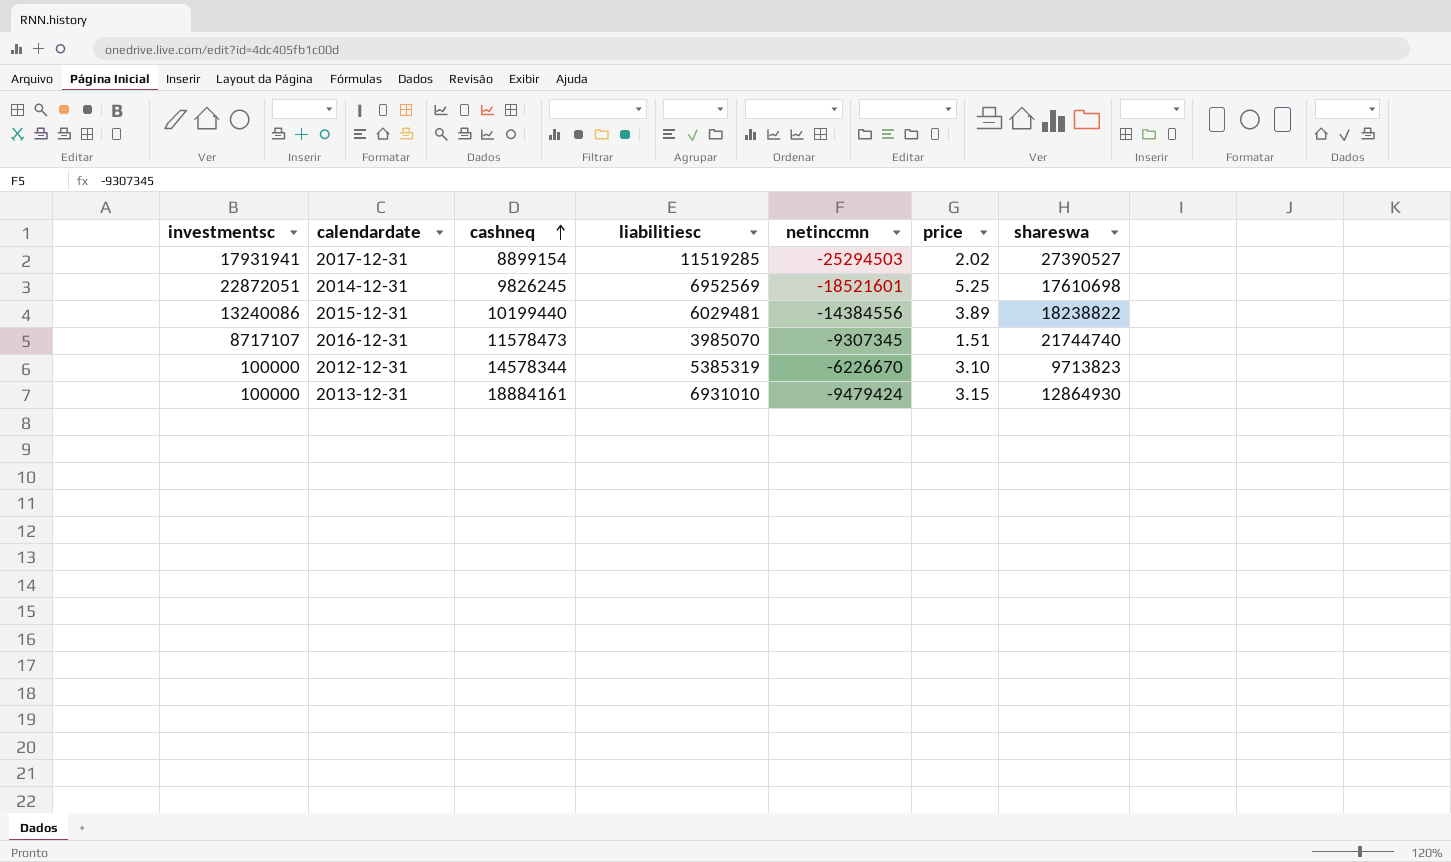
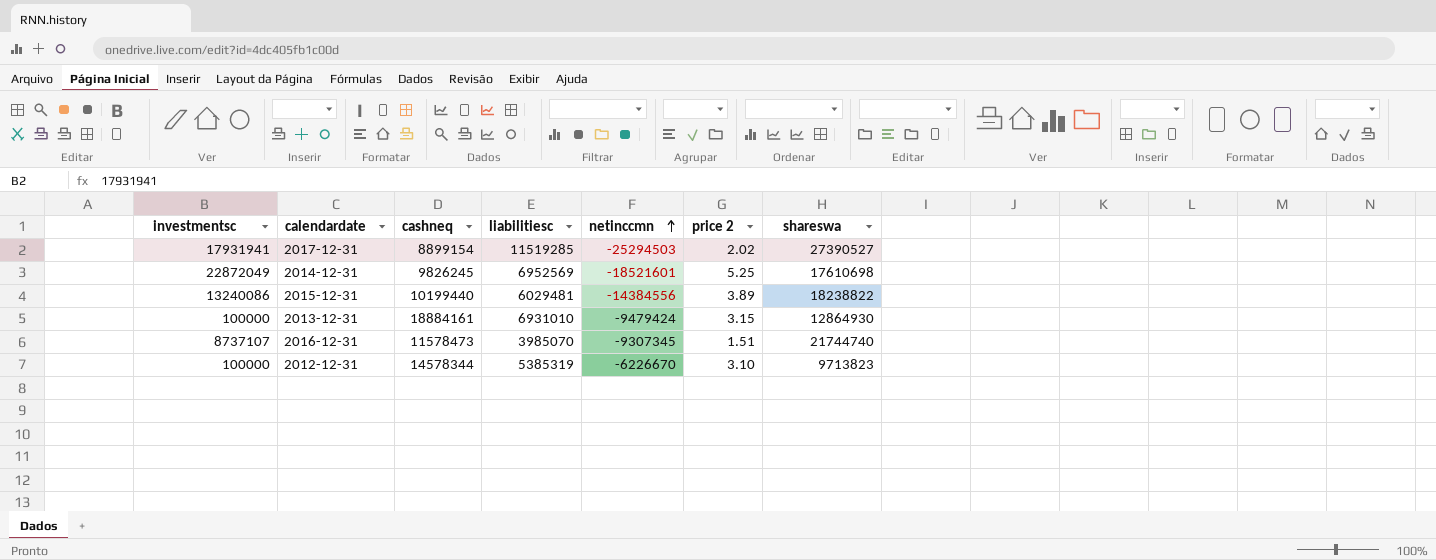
row order: cashneq ascending -> netinccmn ascending
column name: price -> price 2
2014-12-31 | investmentsc: 22872051 -> 22872049
2016-12-31 | investmentsc: 8717107 -> 8737107

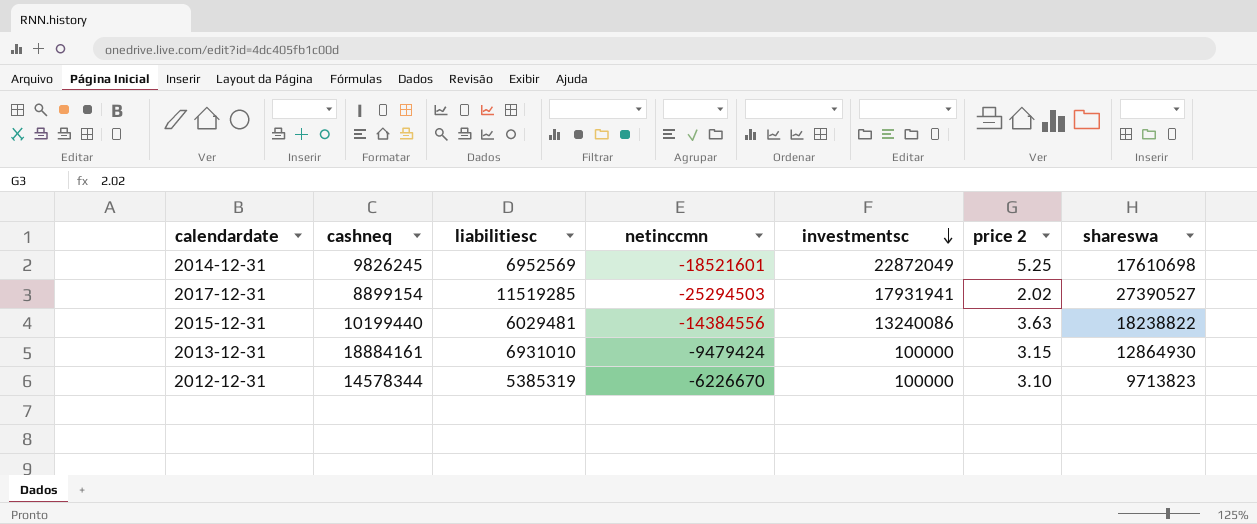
row order: netinccmn ascending -> investmentsc descending
column investmentsc | position: 1 -> 5
row 2016-12-31: 8737107 | 11578473 | 3985070 | -9307345 | 1.51 | 21744740 -> none
2015-12-31 | price 2: 3.89 -> 3.63

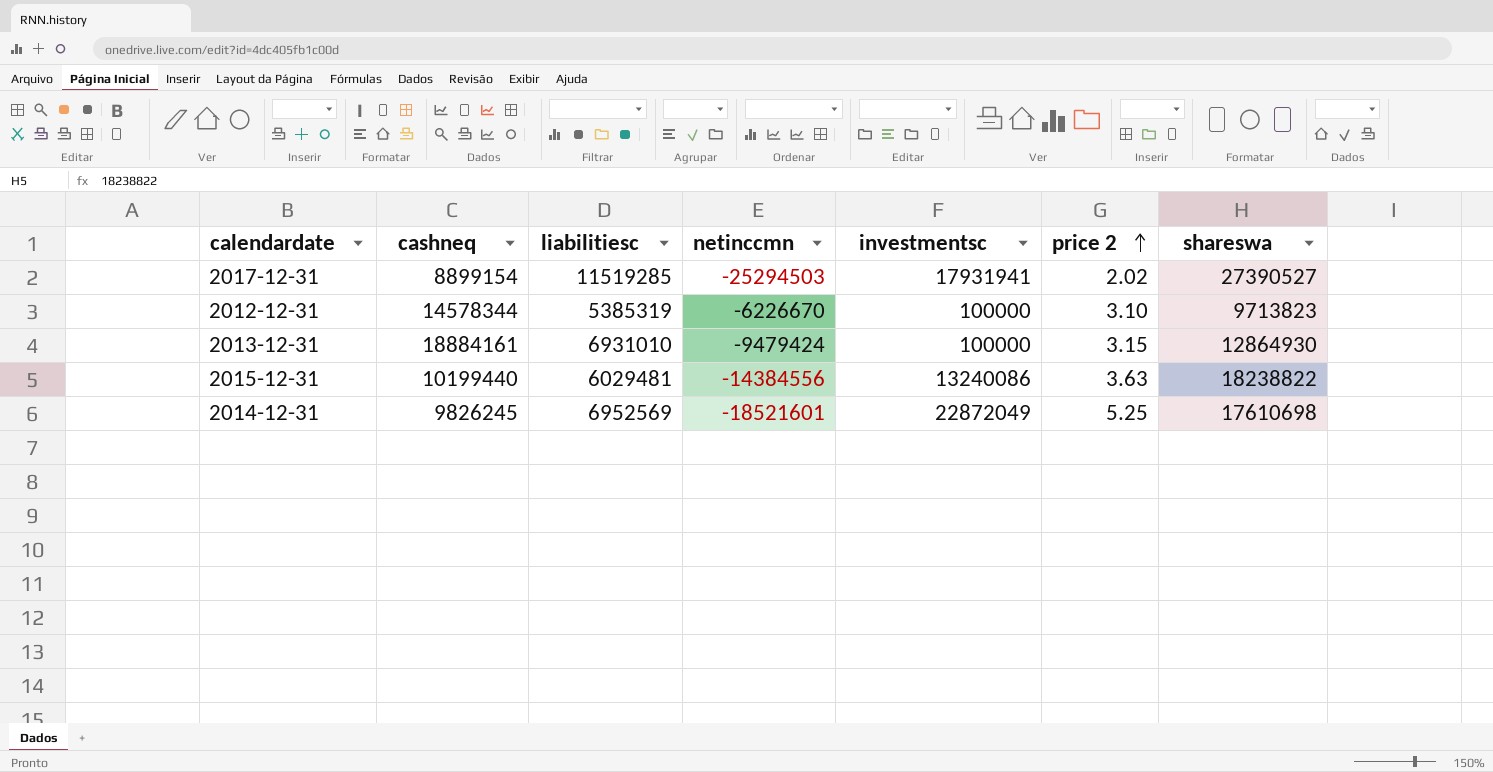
row order: investmentsc descending -> price 2 ascending

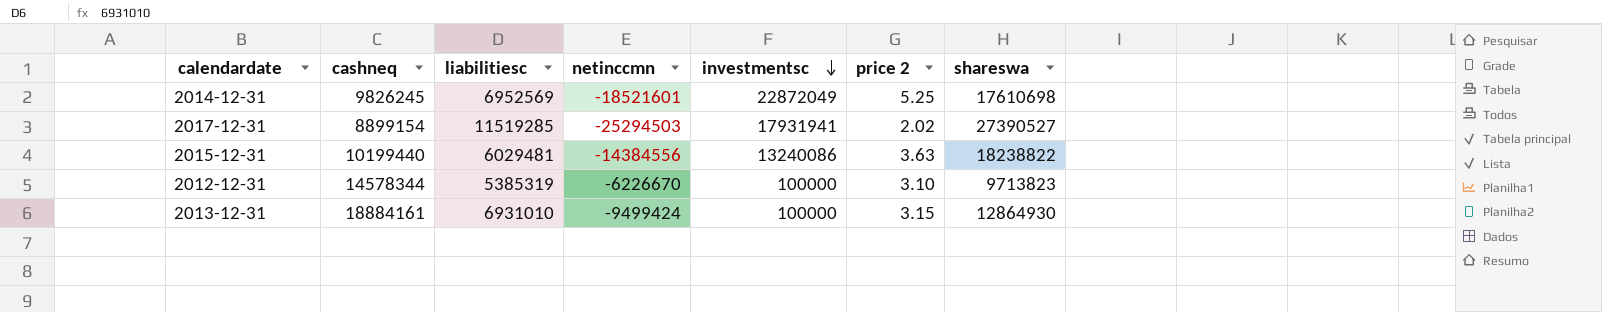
row order: price 2 ascending -> investmentsc descending
2013-12-31 | netinccmn: -9479424 -> -9499424

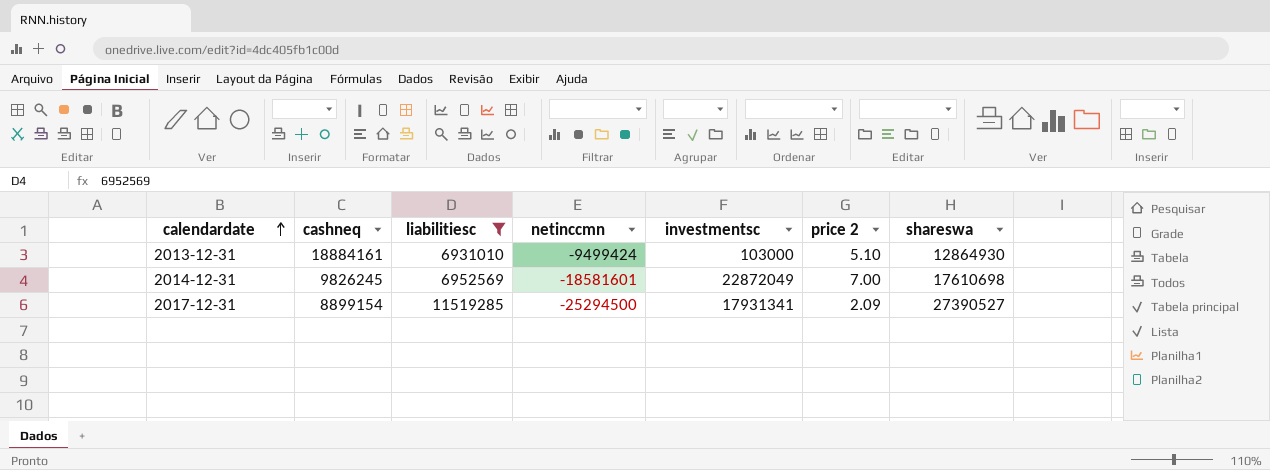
filter: none -> liabilitiesc >= 6931010
row order: investmentsc descending -> calendardate ascending
2013-12-31 | investmentsc: 100000 -> 103000
2013-12-31 | price 2: 3.15 -> 5.10
2014-12-31 | netinccmn: -18521601 -> -18581601
2014-12-31 | price 2: 5.25 -> 7.00
2017-12-31 | netinccmn: -25294503 -> -25294500
2017-12-31 | investmentsc: 17931941 -> 17931341
2017-12-31 | price 2: 2.02 -> 2.09

